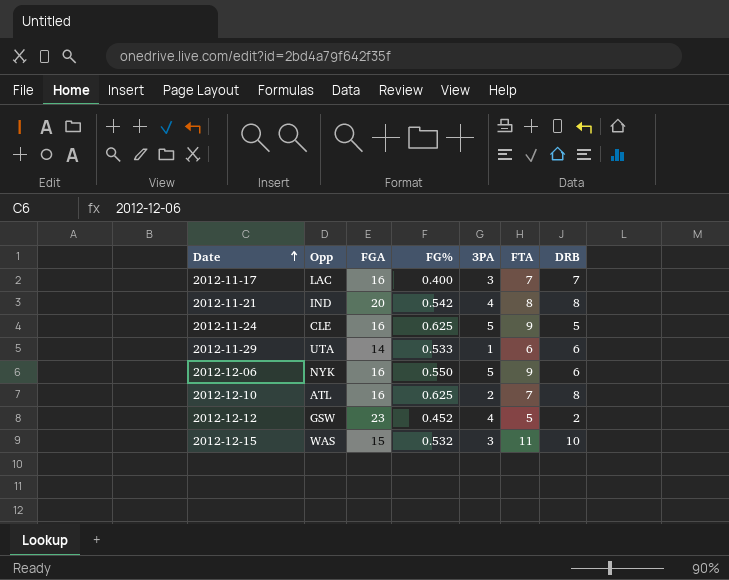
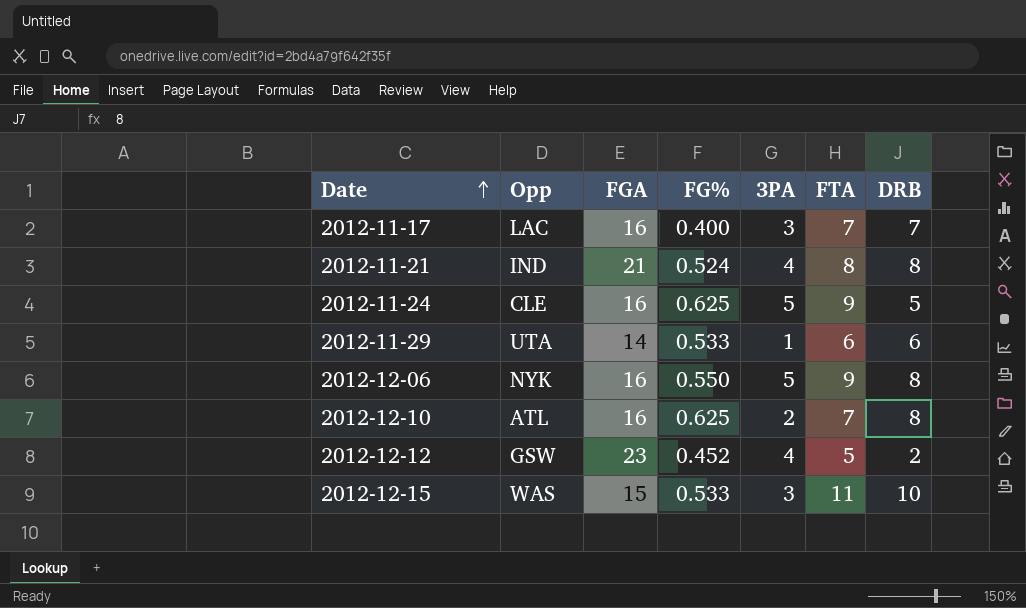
2012-11-21 | FGA: 20 -> 21
2012-11-21 | FG%: 0.542 -> 0.524
2012-12-06 | DRB: 6 -> 8
2012-12-15 | FG%: 0.532 -> 0.533

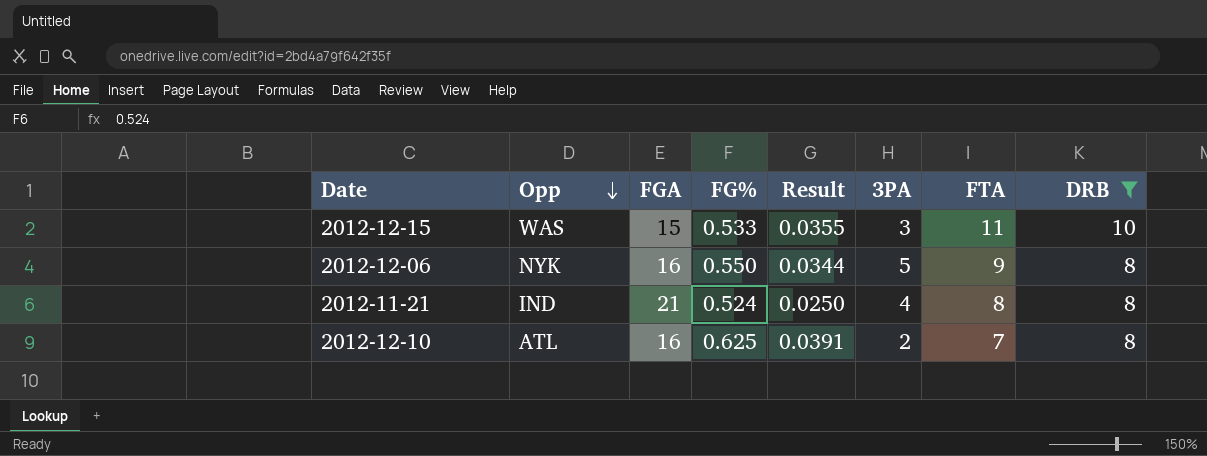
filter: none -> DRB >= 8
row order: Date ascending -> Opp descending
column Result | formula: none -> [FG%] / [FGA]

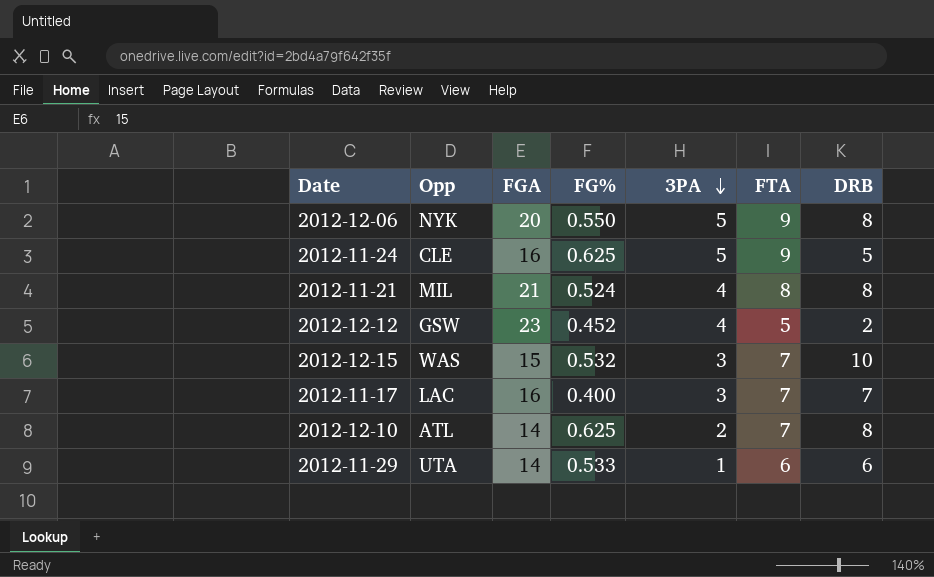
filter: DRB >= 8 -> none
row order: Opp descending -> 3PA descending
column Result | formula: [FG%] / [FGA] -> none
2012-12-06 | FGA: 16 -> 20
2012-11-21 | Opp: IND -> MIL
2012-12-15 | FG%: 0.533 -> 0.532
2012-12-15 | FTA: 11 -> 7
2012-12-10 | FGA: 16 -> 14

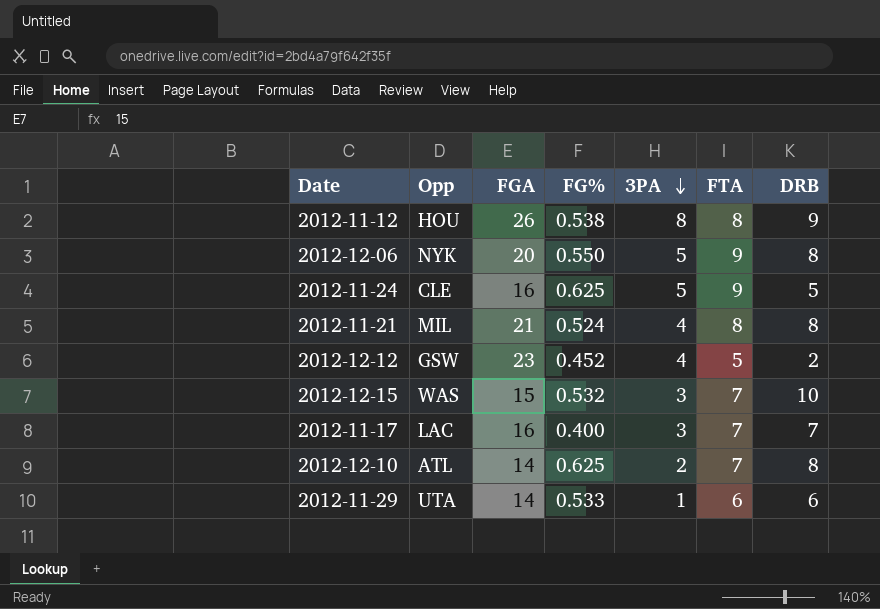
row 2012-11-12: none -> HOU | 26 | 0.538 | 8 | 8 | 9

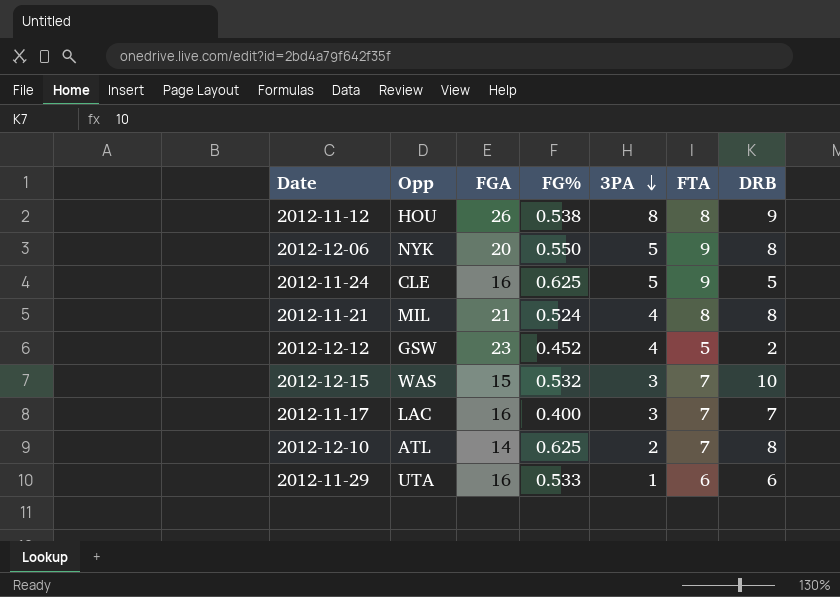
2012-11-29 | FGA: 14 -> 16

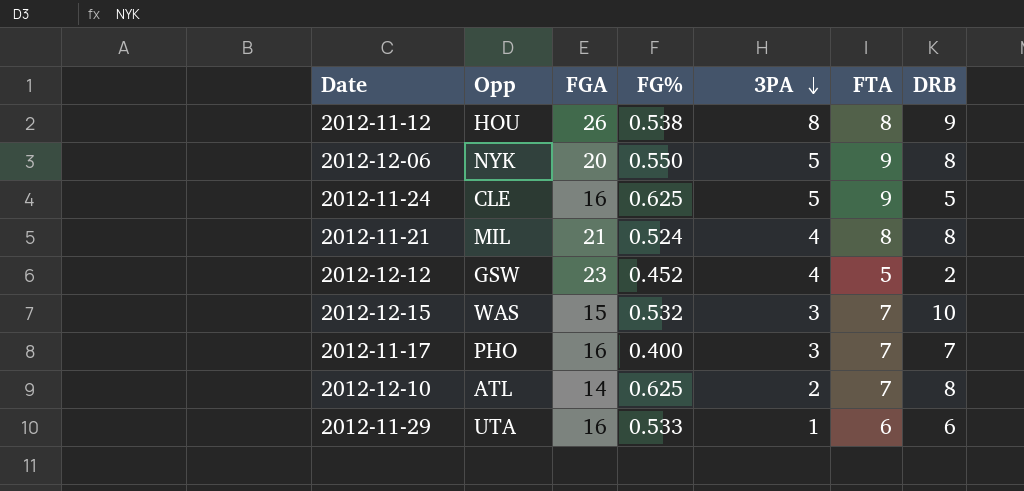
2012-11-17 | Opp: LAC -> PHO

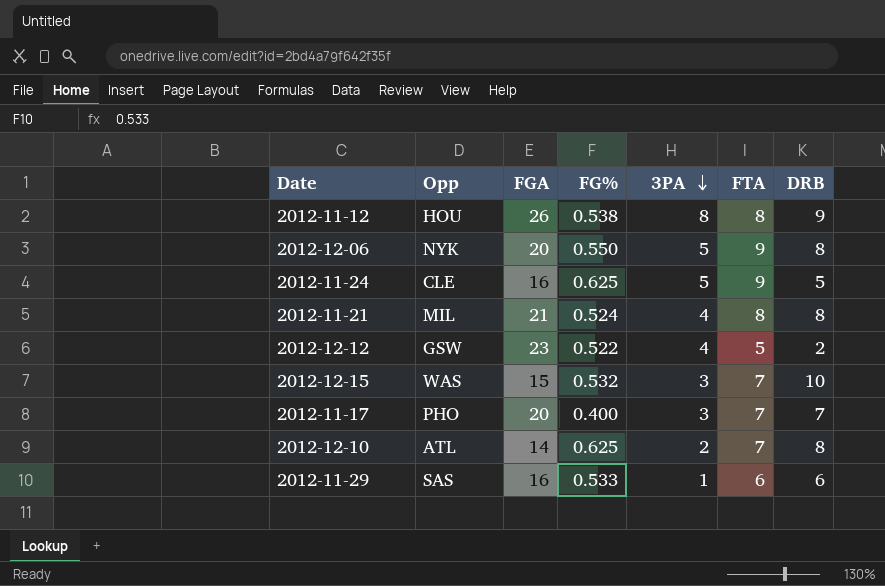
2012-12-12 | FG%: 0.452 -> 0.522
2012-11-17 | FGA: 16 -> 20
2012-11-29 | Opp: UTA -> SAS

